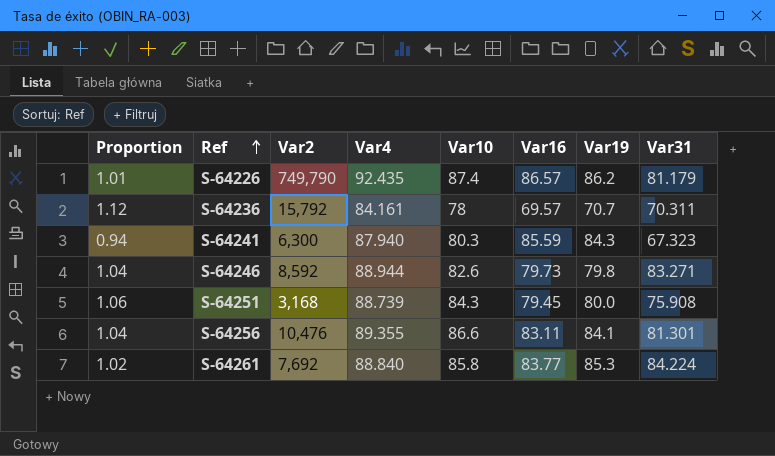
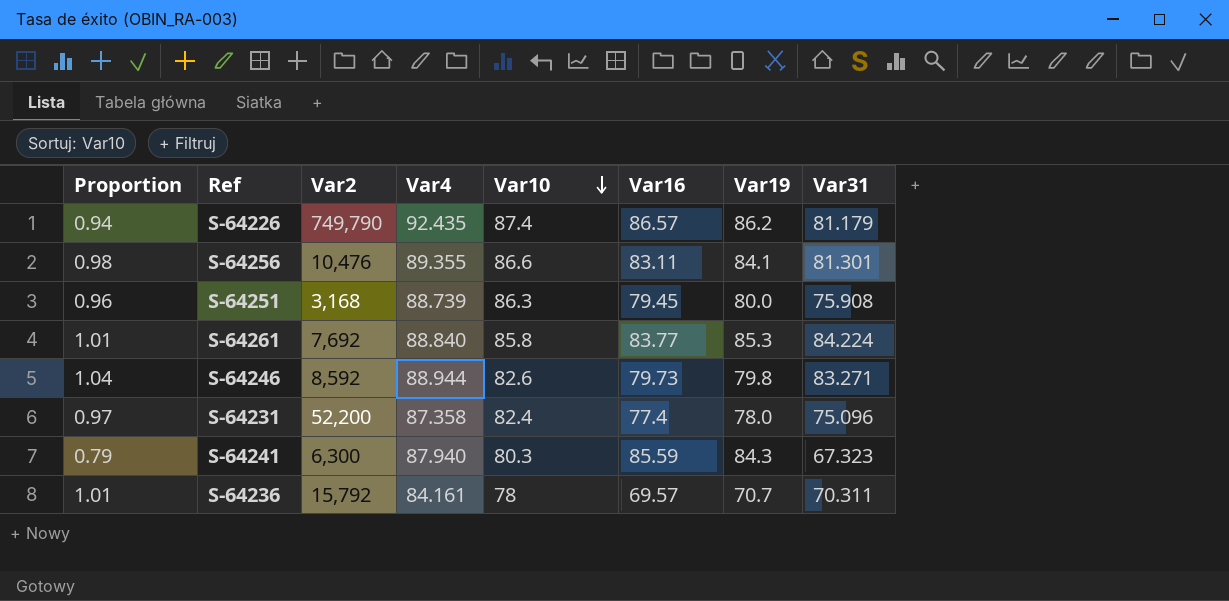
row order: Ref ascending -> Var10 descending
column Proportion | formula: [Var10] / [Var16] -> [Var31] / [Var16]
S-64251 | Var10: 84.3 -> 86.3
row S-64231: none -> 0.97 | 52,200 | 87.358 | 82.4 | 77.4 | 78.0 | 75.096

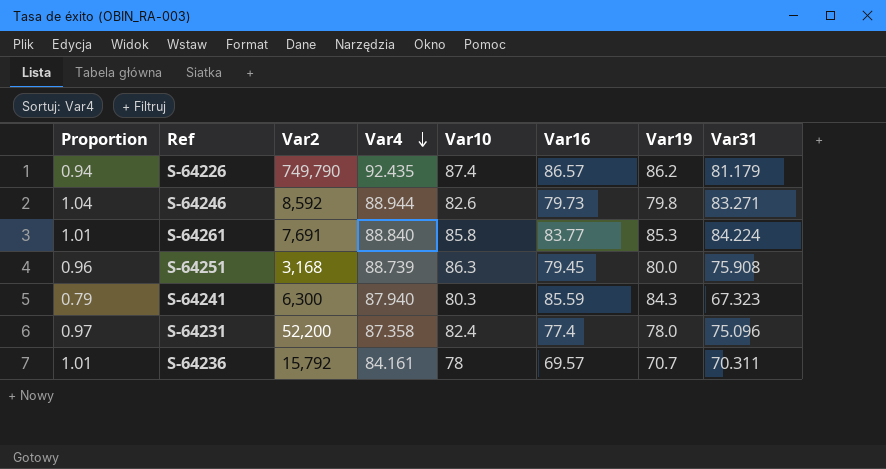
row order: Var10 descending -> Var4 descending
row S-64256: 0.98 | 10,476 | 89.355 | 86.6 | 83.11 | 84.1 | 81.301 -> none
S-64261 | Var2: 7,692 -> 7,691

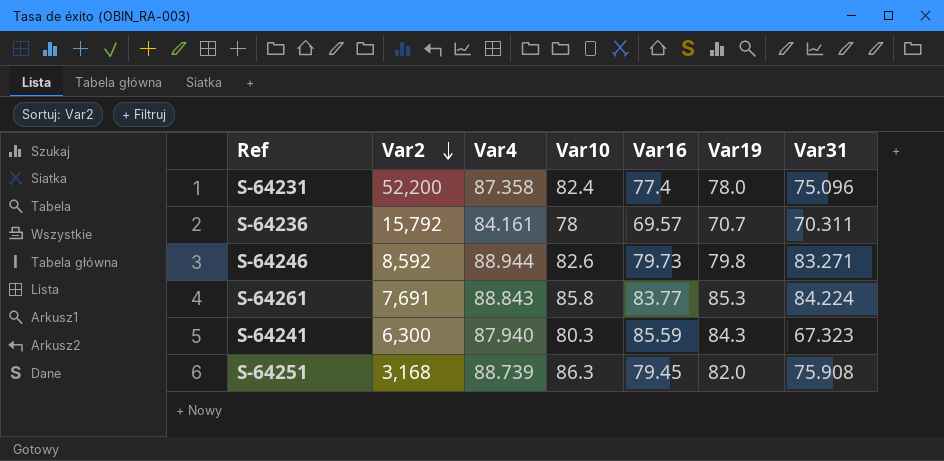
row order: Var4 descending -> Var2 descending
column Proportion | formula: [Var31] / [Var16] -> none
row S-64226: 0.94 | 749,790 | 92.435 | 87.4 | 86.57 | 86.2 | 81.179 -> none
S-64261 | Var4: 88.840 -> 88.843
S-64251 | Var19: 80.0 -> 82.0

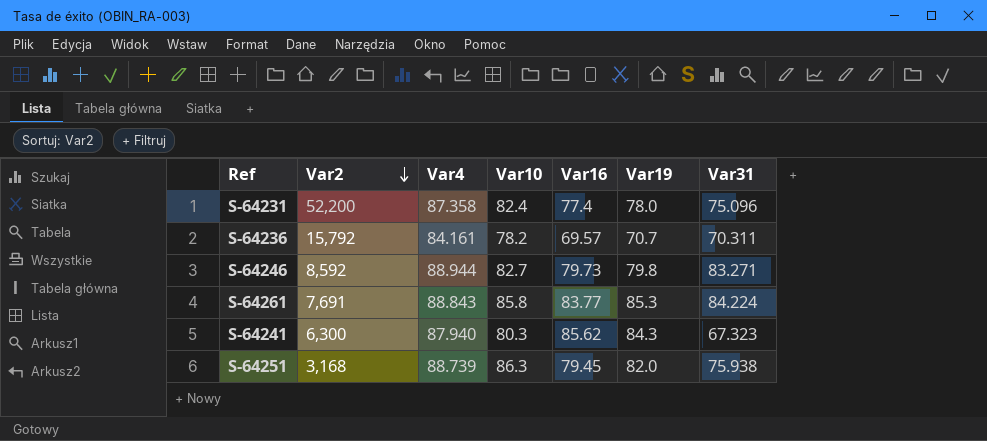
S-64236 | Var10: 78 -> 78.2
S-64246 | Var10: 82.6 -> 82.7
S-64241 | Var16: 85.59 -> 85.62
S-64251 | Var31: 75.908 -> 75.938

